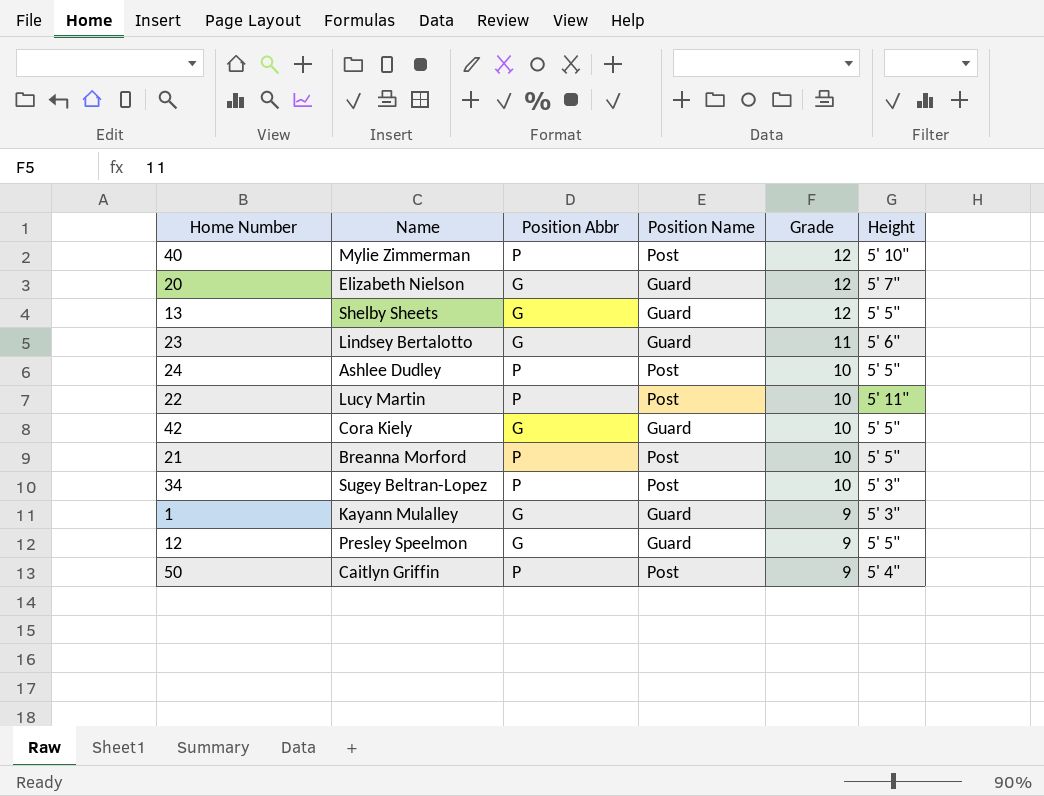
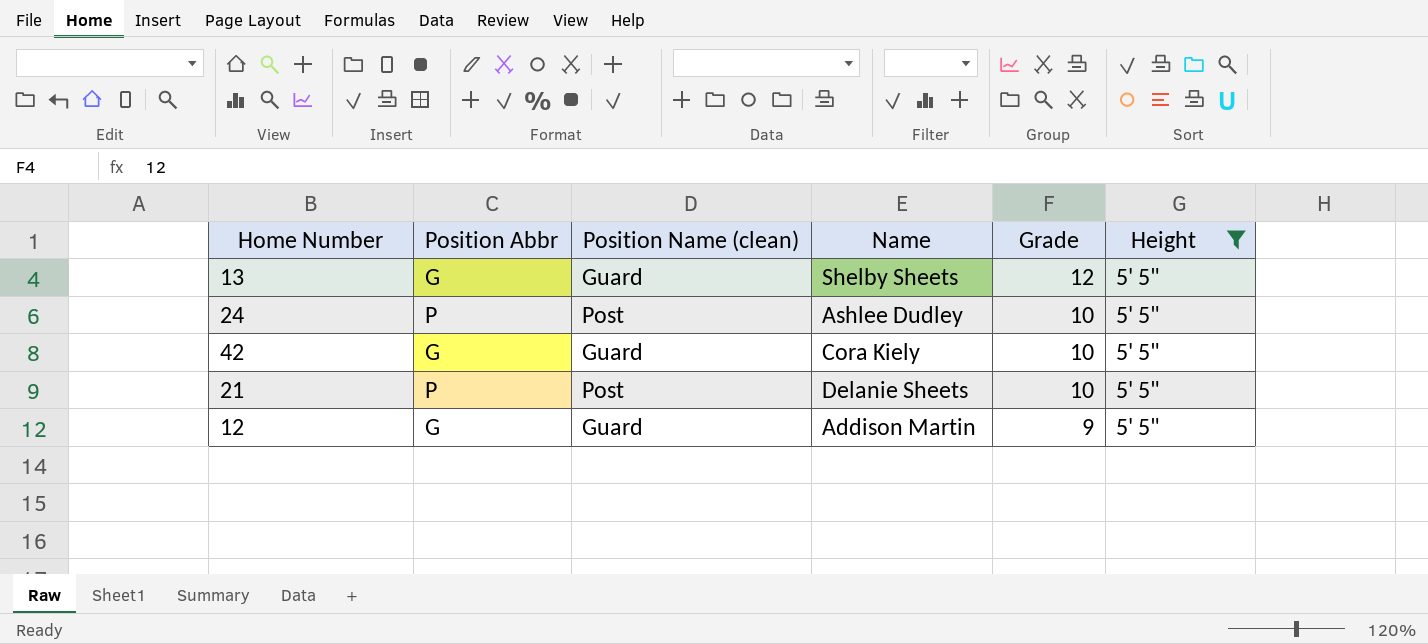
filter: none -> Height = 5' 5"
column name: Position Name -> Position Name (clean)
column Name | position: 2 -> 4
21 | Name: Breanna Morford -> Delanie Sheets
12 | Name: Presley Speelmon -> Addison Martin

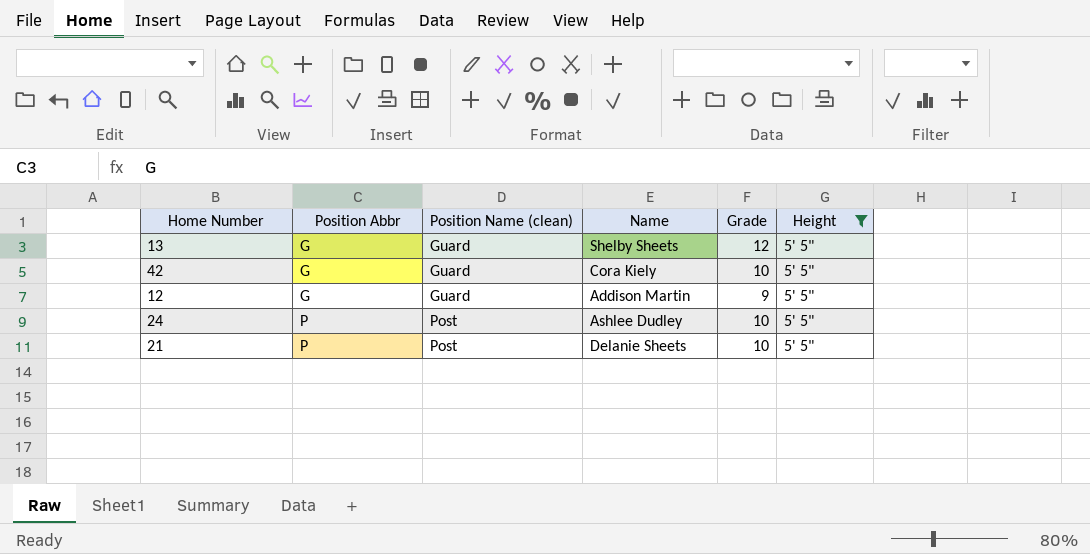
row order: Grade descending -> Position Abbr ascending

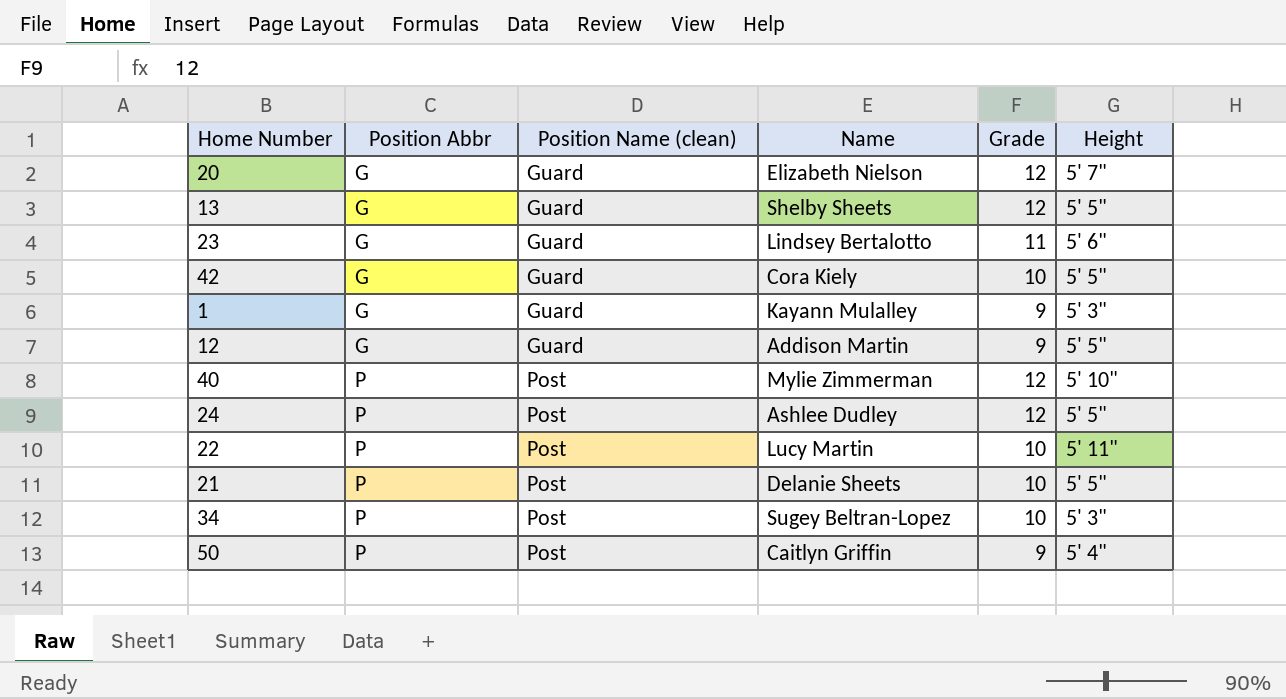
filter: Height = 5' 5" -> none
24 | Grade: 10 -> 12

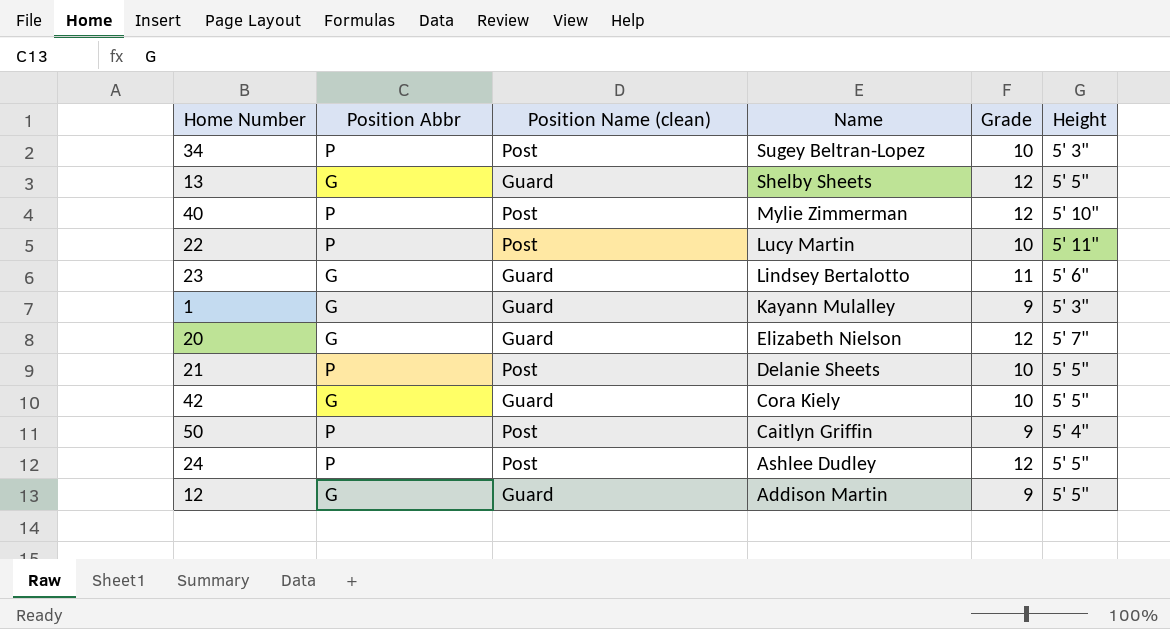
row order: Position Abbr ascending -> Name descending

